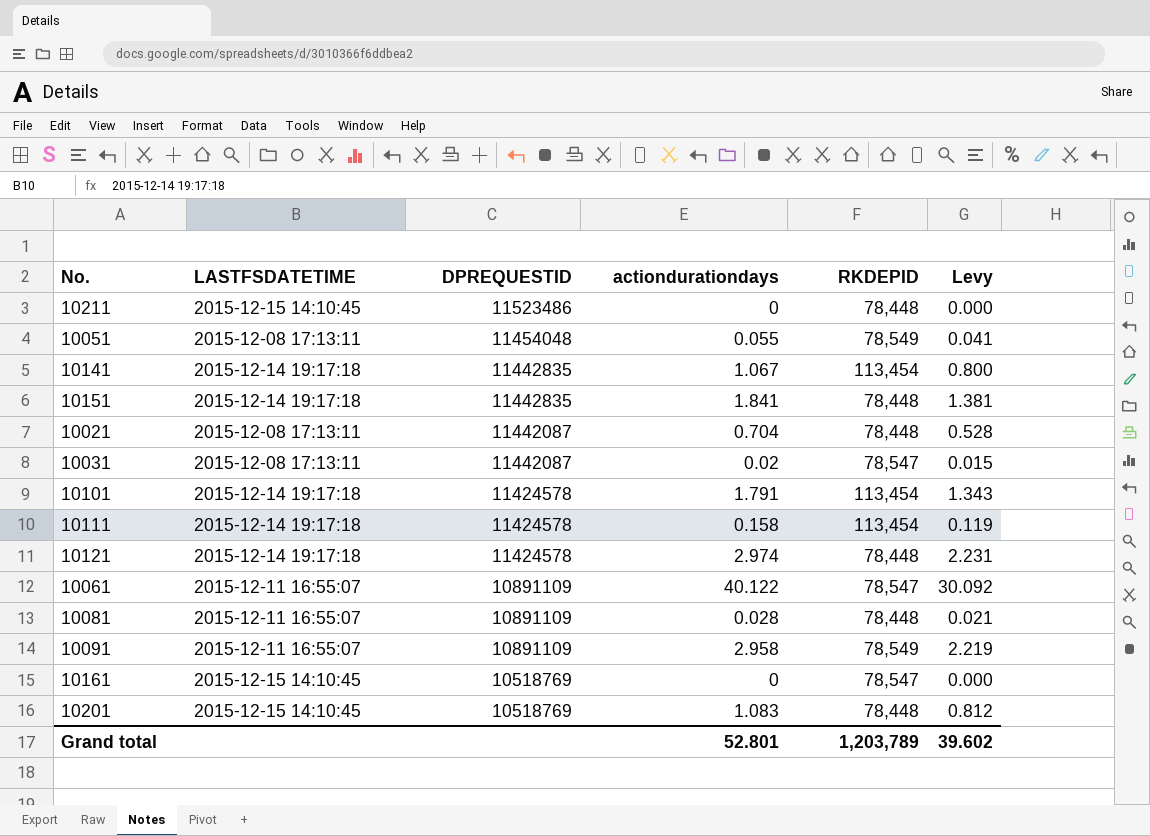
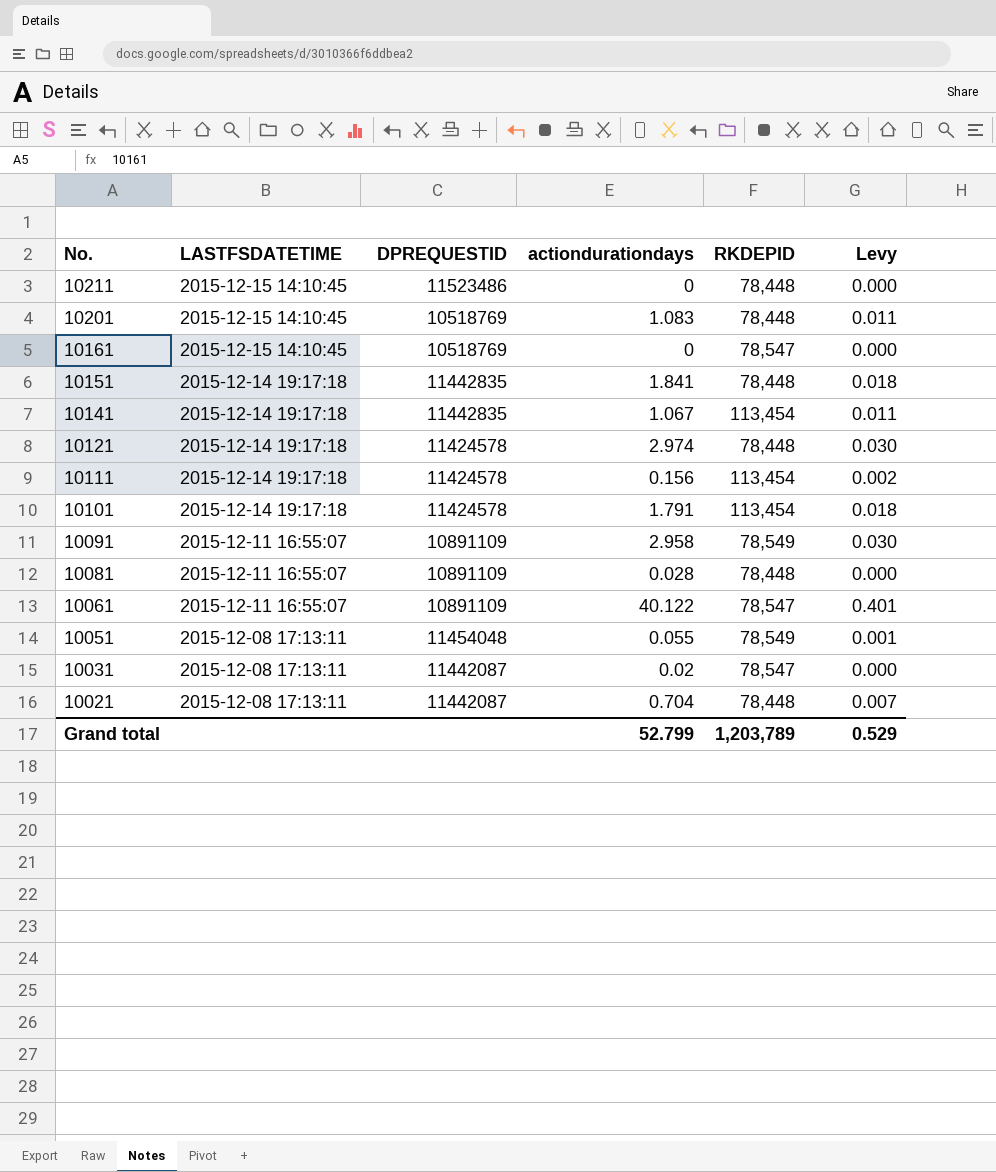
row order: DPREQUESTID descending -> No. descending
column Levy | formula: [actiondurationdays] * 0.75 -> [actiondurationdays] * 0.01
10111 | actiondurationdays: 0.158 -> 0.156
Grand total | actiondurationdays: 52.801 -> 52.799
Grand total | Levy: 39.602 -> 0.529

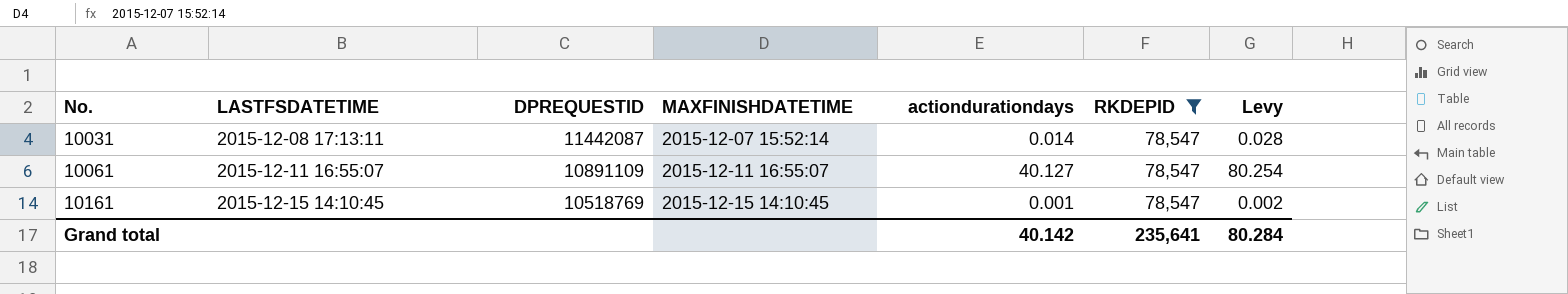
filter: none -> RKDEPID = 78,547
row order: No. descending -> No. ascending
column MAXFINISHDATETIME | position: none -> 4
column Levy | formula: [actiondurationdays] * 0.01 -> [actiondurationdays] * 2
10031 | actiondurationdays: 0.02 -> 0.014
10061 | actiondurationdays: 40.122 -> 40.127
10161 | actiondurationdays: 0 -> 0.001
Grand total | actiondurationdays: 52.799 -> 40.142
Grand total | RKDEPID: 1,203,789 -> 235,641
Grand total | Levy: 0.529 -> 80.284

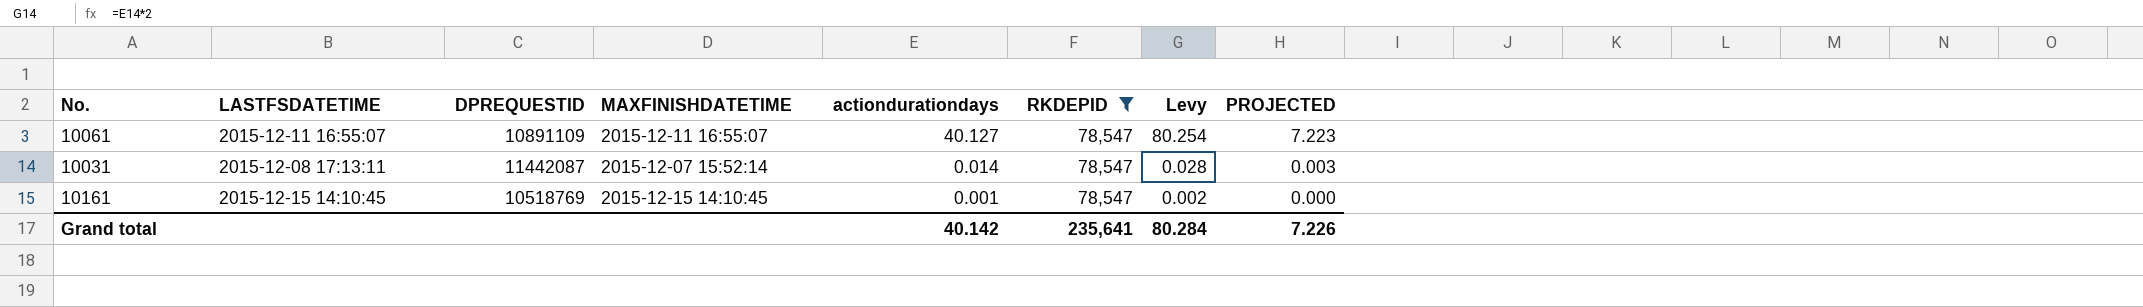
row order: No. ascending -> actiondurationdays descending
column PROJECTED | formula: none -> [actiondurationdays] * 0.18

